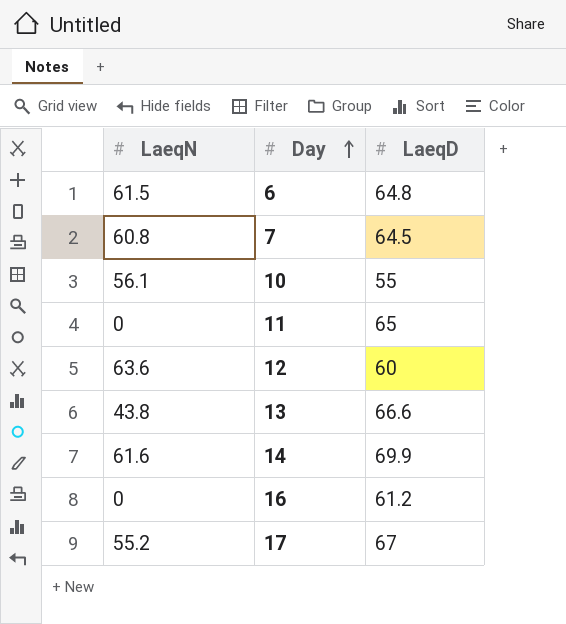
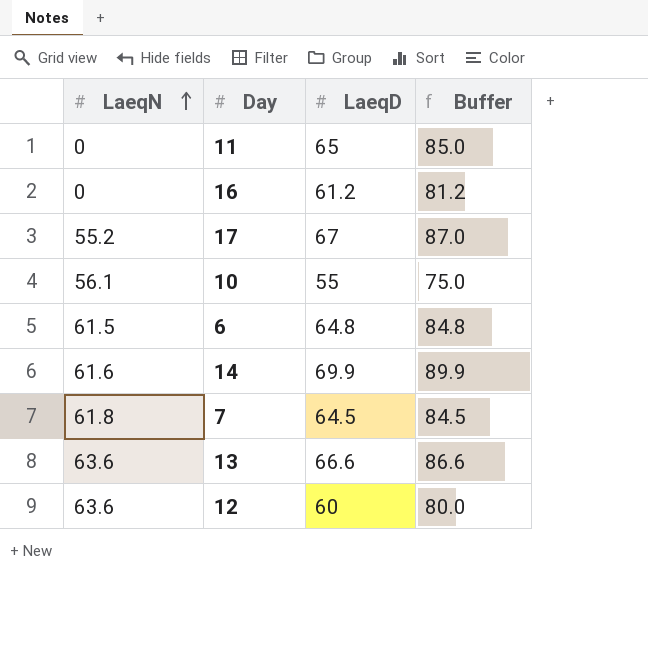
row order: Day ascending -> LaeqN ascending
column Buffer | formula: none -> [LaeqD] + 20
7 | LaeqN: 60.8 -> 61.8
13 | LaeqN: 43.8 -> 63.6

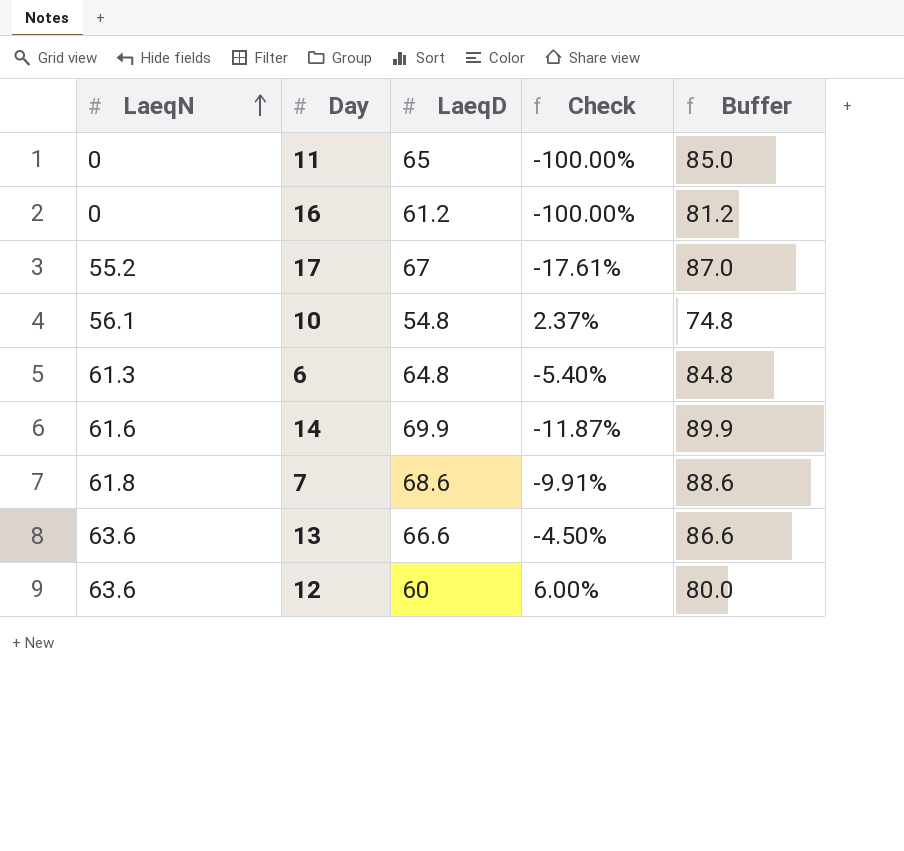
column Check | formula: none -> ([LaeqN] - [LaeqD]) / [LaeqD]
10 | LaeqD: 55 -> 54.8
10 | Buffer: 75.0 -> 74.8
6 | LaeqN: 61.5 -> 61.3
7 | LaeqD: 64.5 -> 68.6
7 | Buffer: 84.5 -> 88.6

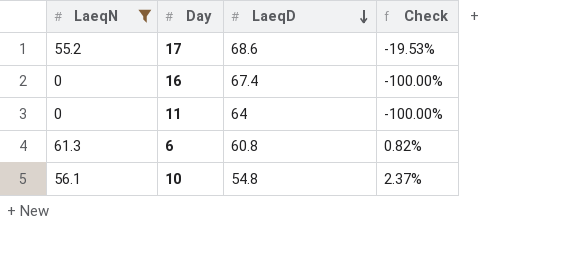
filter: none -> LaeqN <= 61.3
row order: LaeqN ascending -> LaeqD descending
column Buffer | formula: [LaeqD] + 20 -> none
17 | LaeqD: 67 -> 68.6
17 | Check: -17.61% -> -19.53%
16 | LaeqD: 61.2 -> 67.4
11 | LaeqD: 65 -> 64
6 | LaeqD: 64.8 -> 60.8
6 | Check: -5.40% -> 0.82%

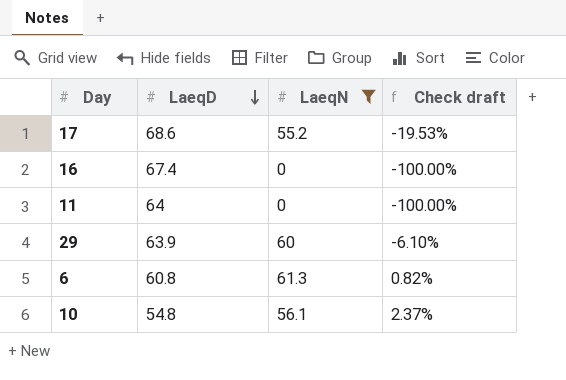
column LaeqN | position: 1 -> 3
column name: Check -> Check draft
row 29: none -> 63.9 | 60 | -6.10%

